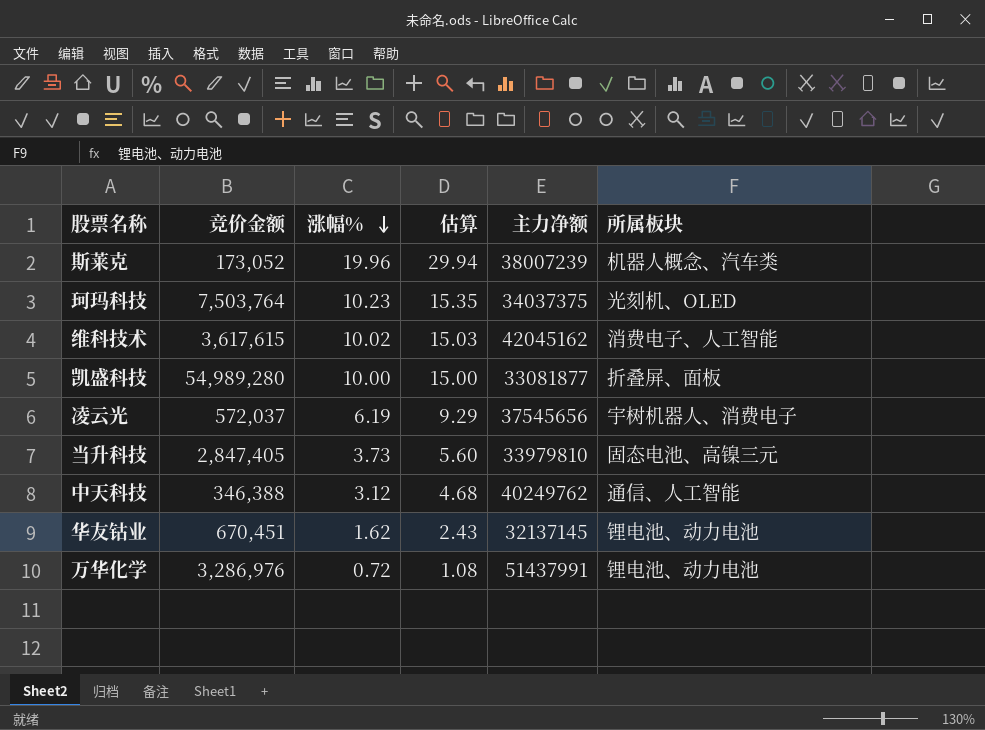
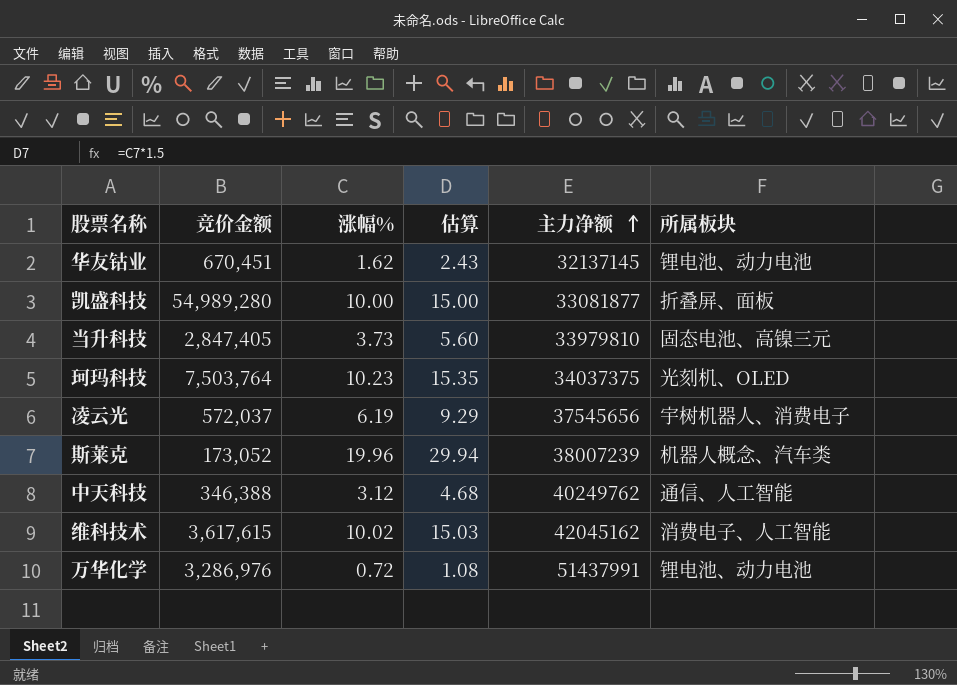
row order: 涨幅% descending -> 主力净额 ascending

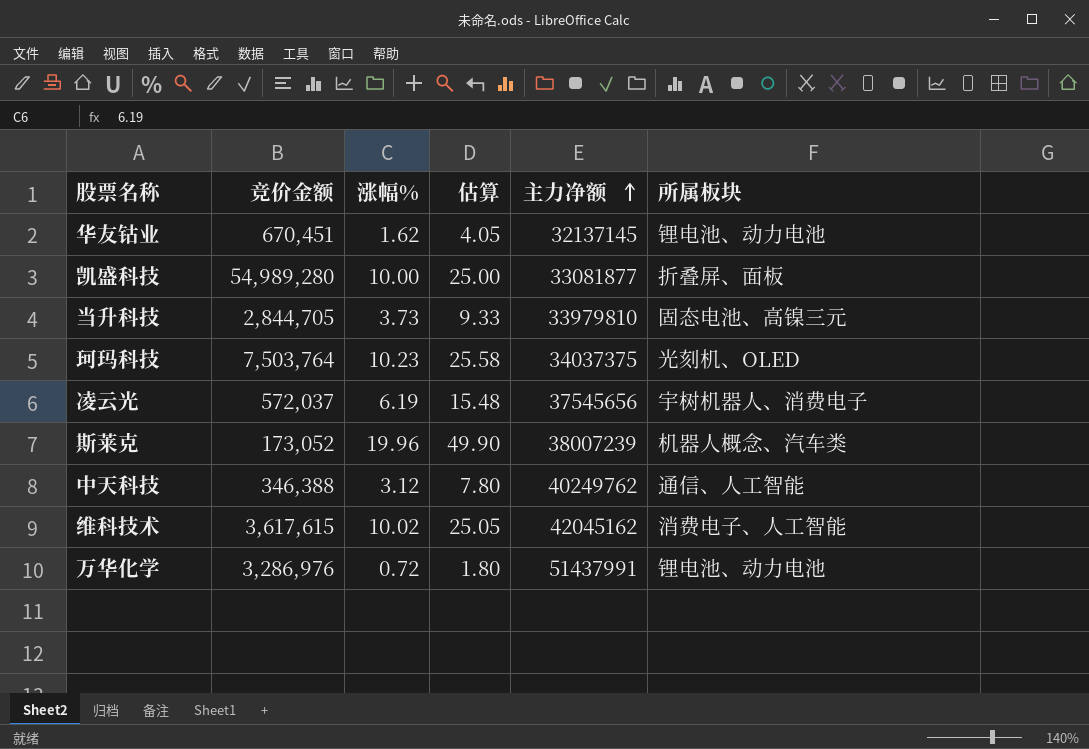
column 估算 | formula: [涨幅%] * 1.5 -> [涨幅%] * 2.5
当升科技 | 竞价金额: 2,847,405 -> 2,844,705

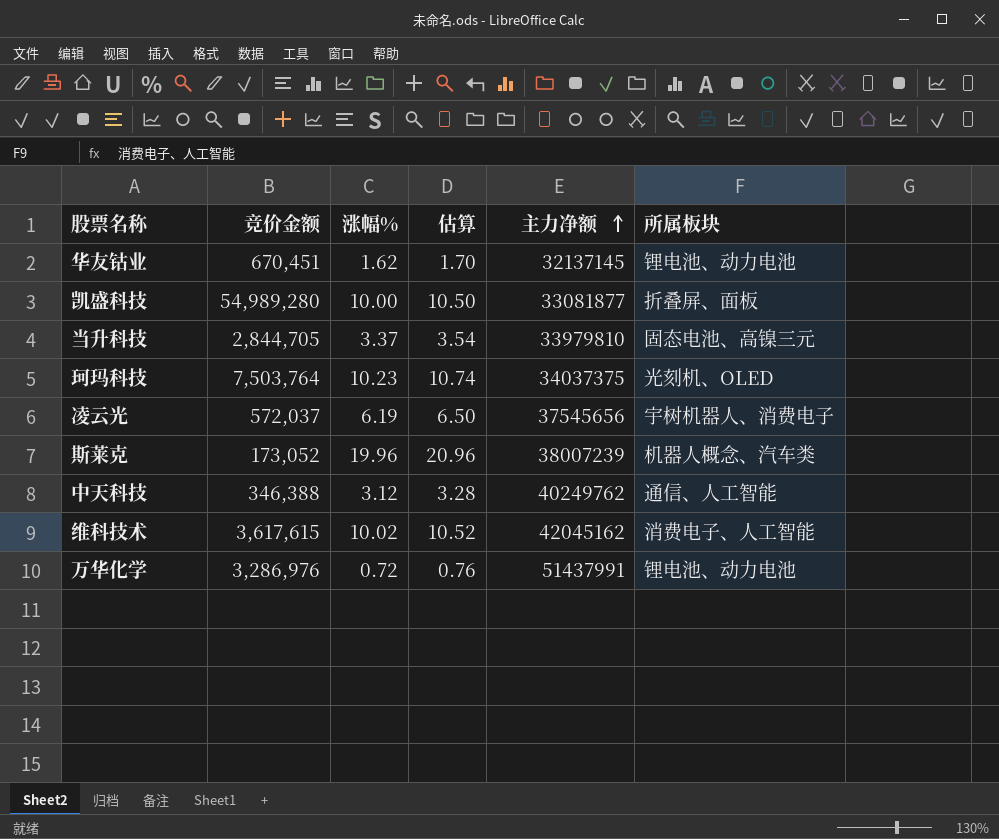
column 估算 | formula: [涨幅%] * 2.5 -> [涨幅%] * 1.05
当升科技 | 涨幅%: 3.73 -> 3.37

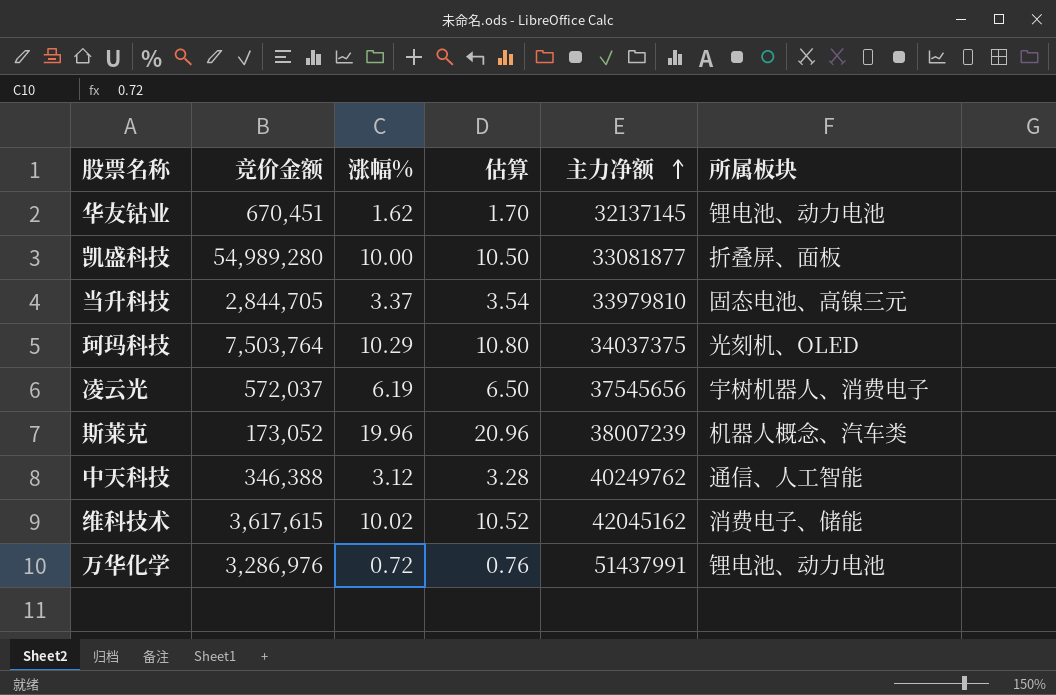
珂玛科技 | 涨幅%: 10.23 -> 10.29
珂玛科技 | 估算: 10.74 -> 10.80
维科技术 | 所属板块: 消费电子、人工智能 -> 消费电子、储能

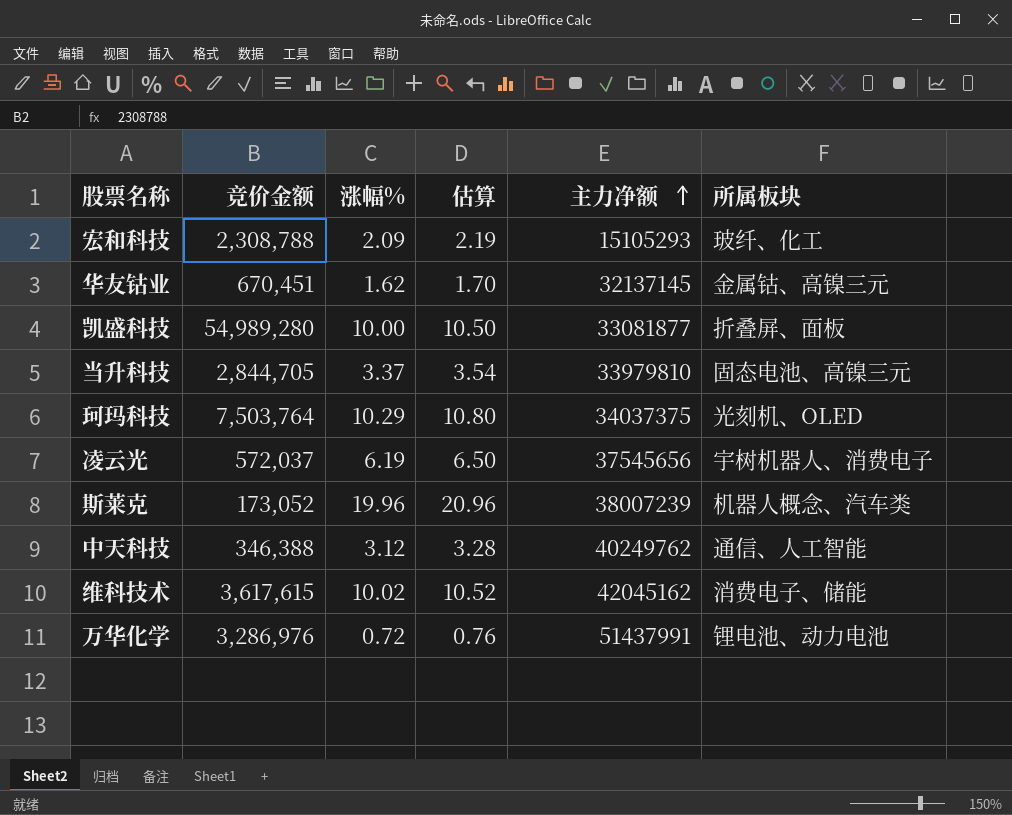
row 宏和科技: none -> 2,308,788 | 2.09 | 2.19 | 15105293 | 玻纤、化工
华友钴业 | 所属板块: 锂电池、动力电池 -> 金属钴、高镍三元

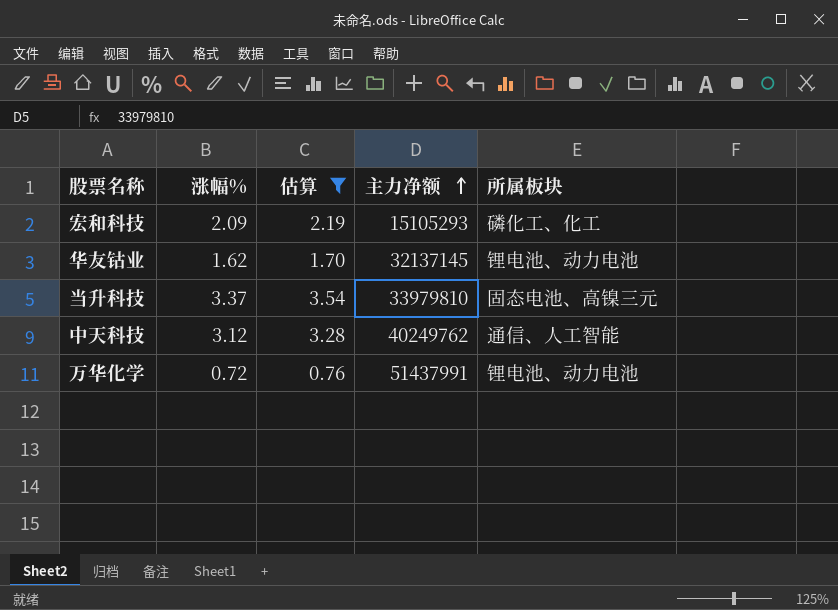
filter: none -> 估算 <= 3.54
column 竞价金额 | position: 2 -> none
宏和科技 | 所属板块: 玻纤、化工 -> 磷化工、化工
华友钴业 | 所属板块: 金属钴、高镍三元 -> 锂电池、动力电池

